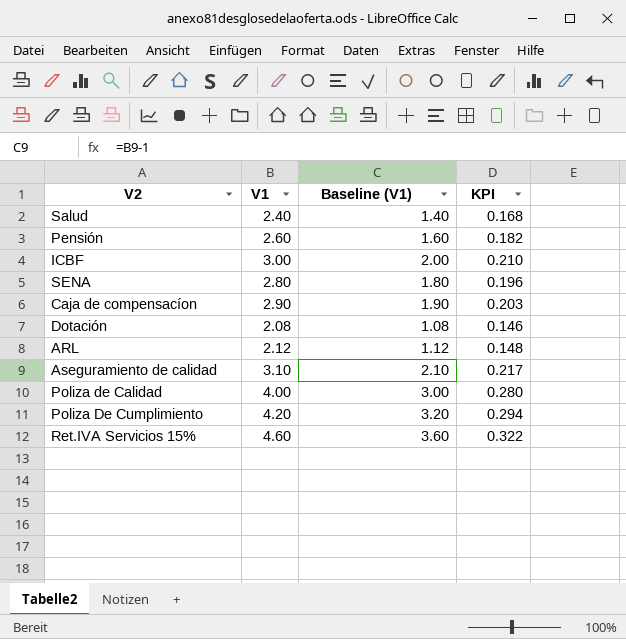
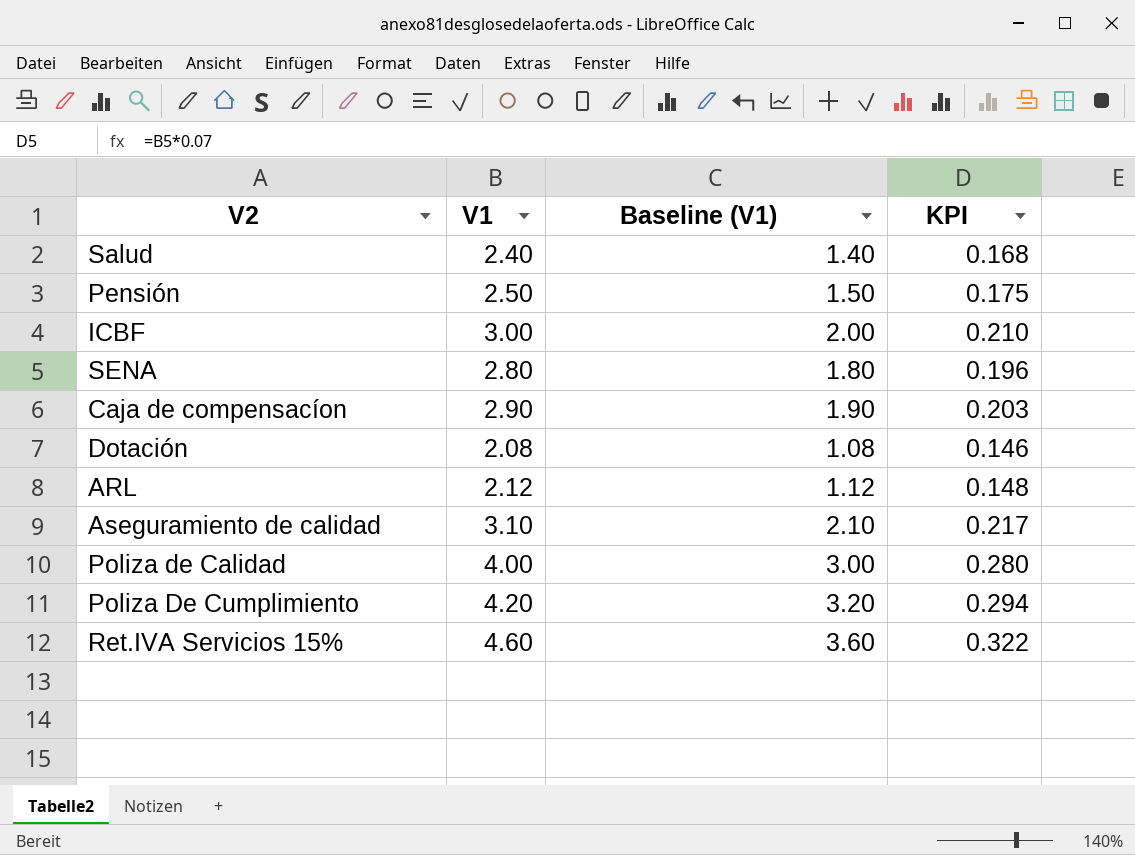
Pensión | V1: 2.60 -> 2.50
Pensión | Baseline (V1): 1.60 -> 1.50
Pensión | KPI: 0.182 -> 0.175

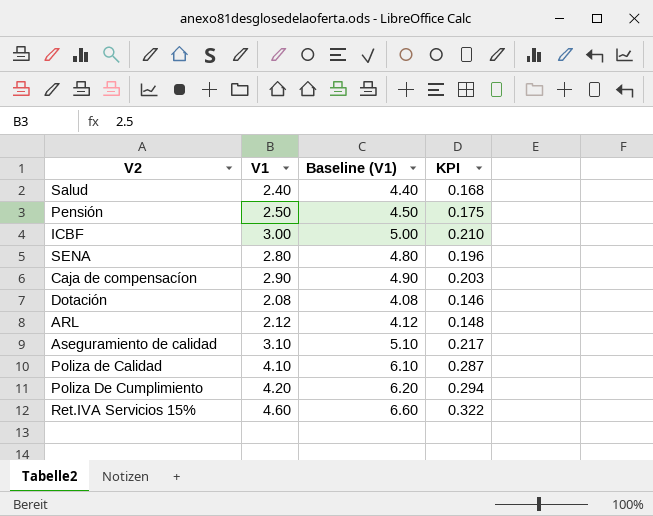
column Baseline (V1) | formula: [V1] - 1 -> [V1] + 2
Poliza de Calidad | V1: 4.00 -> 4.10
Poliza de Calidad | KPI: 0.280 -> 0.287

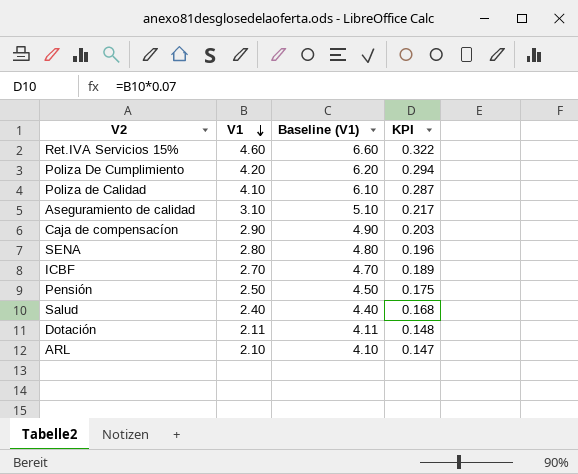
row order: none -> V1 descending
ICBF | V1: 3.00 -> 2.70
ICBF | Baseline (V1): 5.00 -> 4.70
ICBF | KPI: 0.210 -> 0.189
Dotación | V1: 2.08 -> 2.11
Dotación | Baseline (V1): 4.08 -> 4.11
Dotación | KPI: 0.146 -> 0.148
ARL | V1: 2.12 -> 2.10
ARL | Baseline (V1): 4.12 -> 4.10
ARL | KPI: 0.148 -> 0.147

